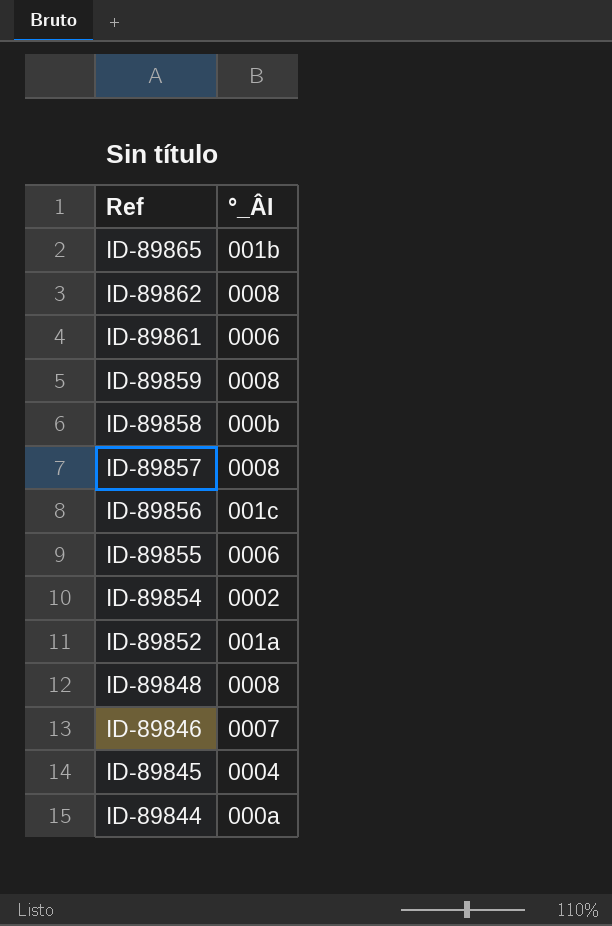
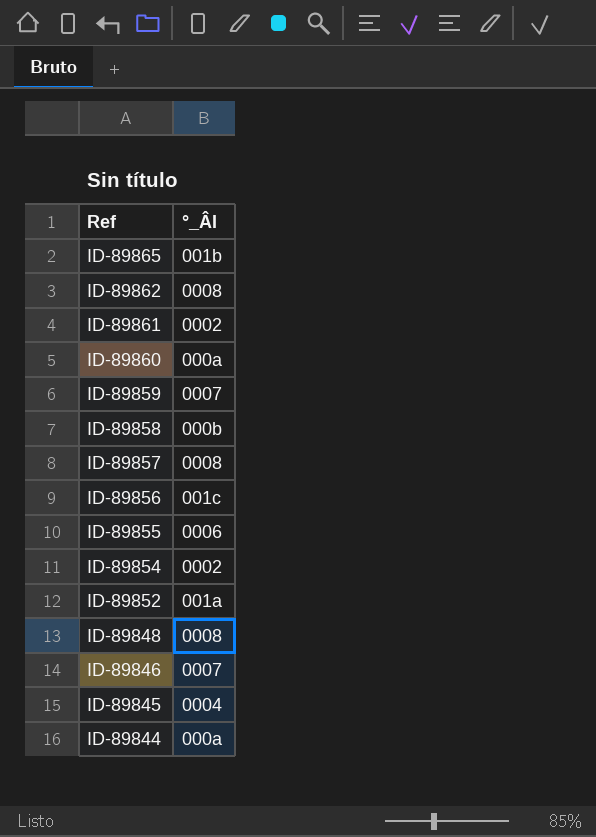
ID-89861 | °_ÂI: 0006 -> 0002
row ID-89860: none -> 000a
ID-89859 | °_ÂI: 0008 -> 0007

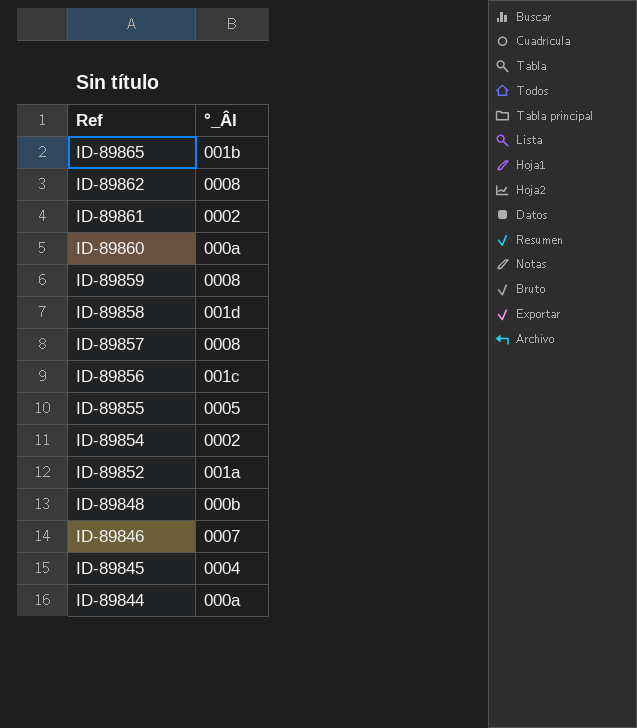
ID-89859 | °_ÂI: 0007 -> 0008
ID-89858 | °_ÂI: 000b -> 001d
ID-89855 | °_ÂI: 0006 -> 0005
ID-89848 | °_ÂI: 0008 -> 000b

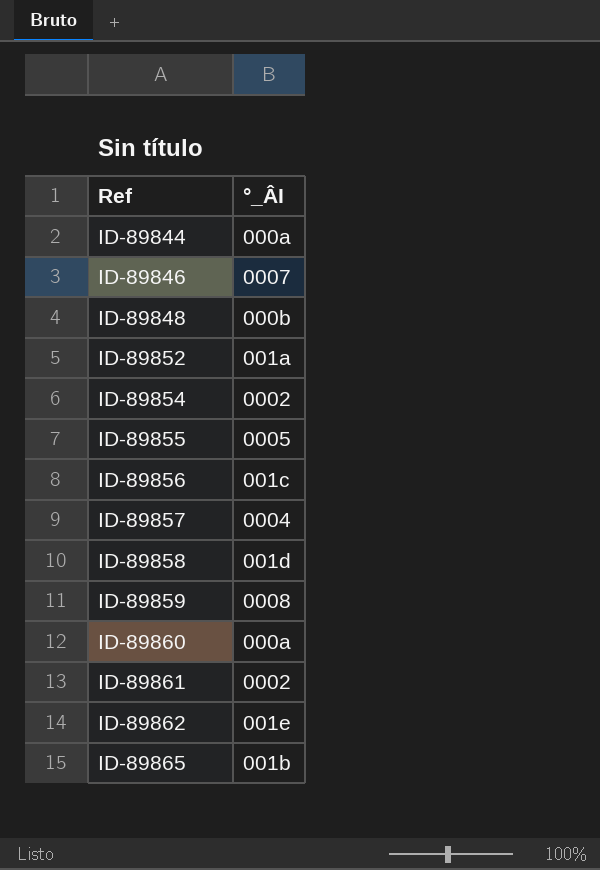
row order: Ref descending -> Ref ascending
row ID-89845: 0004 -> none
ID-89857 | °_ÂI: 0008 -> 0004
ID-89862 | °_ÂI: 0008 -> 001e

